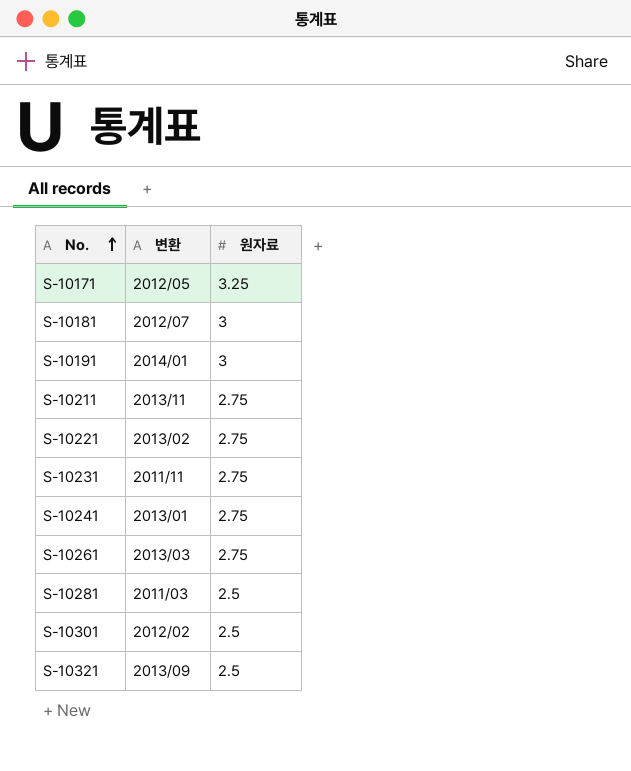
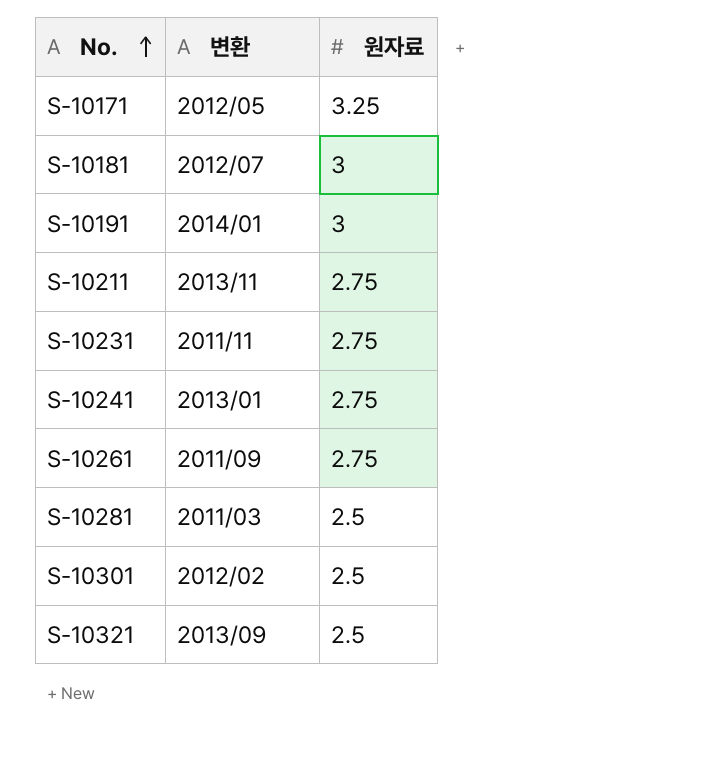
row S-10221: 2013/02 | 2.75 -> none
S-10261 | 변환: 2013/03 -> 2011/09

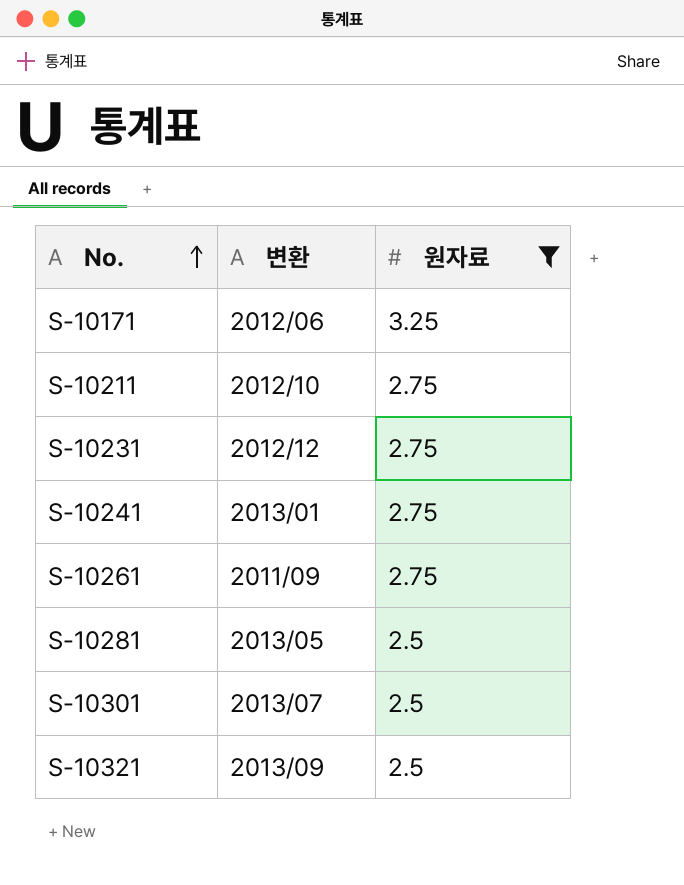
filter: none -> 원자료 != 3
S-10171 | 변환: 2012/05 -> 2012/06
S-10211 | 변환: 2013/11 -> 2012/10
S-10231 | 변환: 2011/11 -> 2012/12
S-10281 | 변환: 2011/03 -> 2013/05
S-10301 | 변환: 2012/02 -> 2013/07

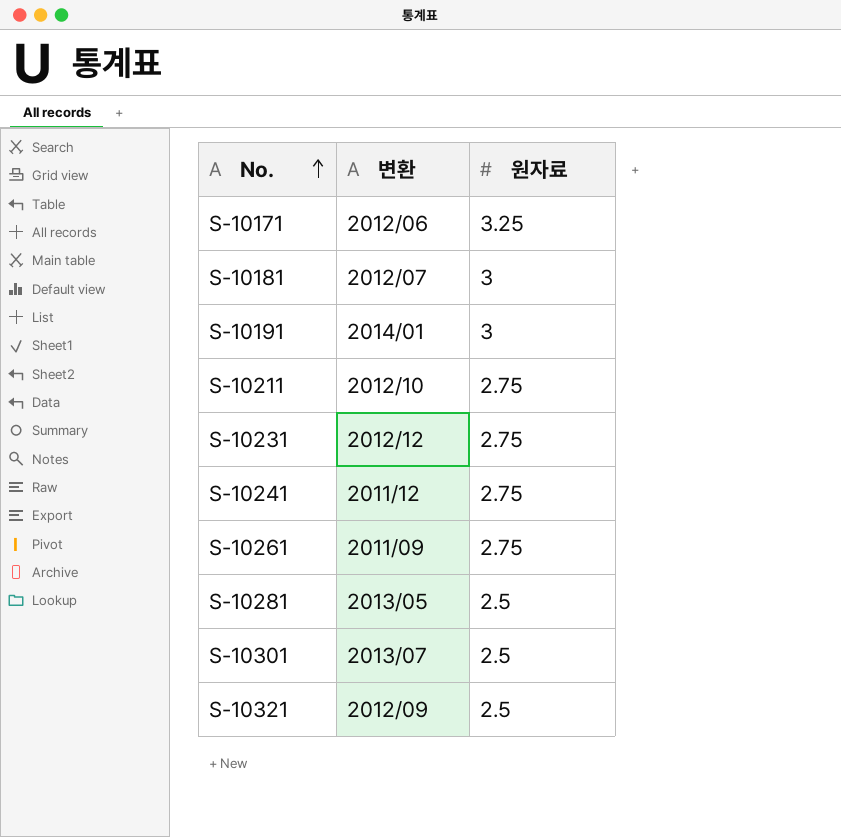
filter: 원자료 != 3 -> none
S-10241 | 변환: 2013/01 -> 2011/12
S-10321 | 변환: 2013/09 -> 2012/09

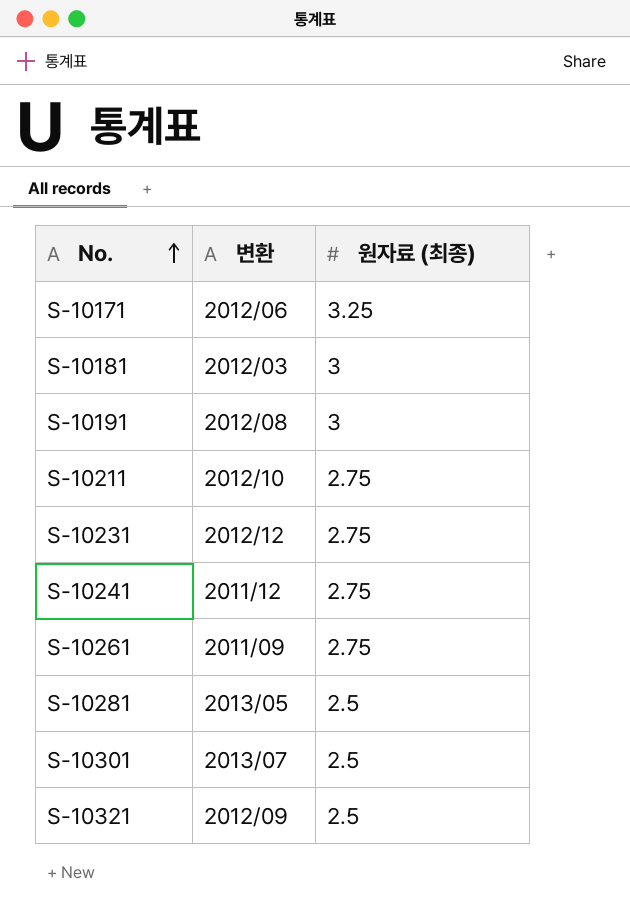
column name: 원자료 -> 원자료 (최종)
S-10181 | 변환: 2012/07 -> 2012/03
S-10191 | 변환: 2014/01 -> 2012/08

